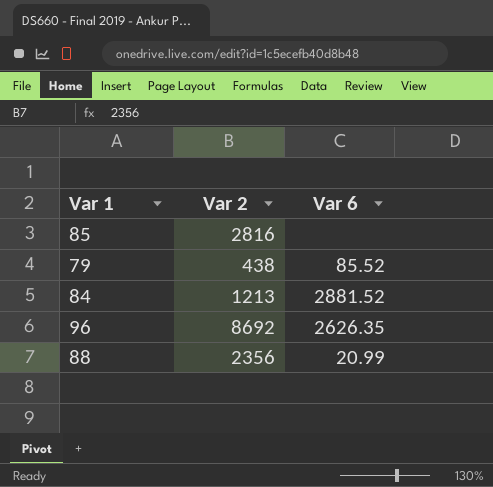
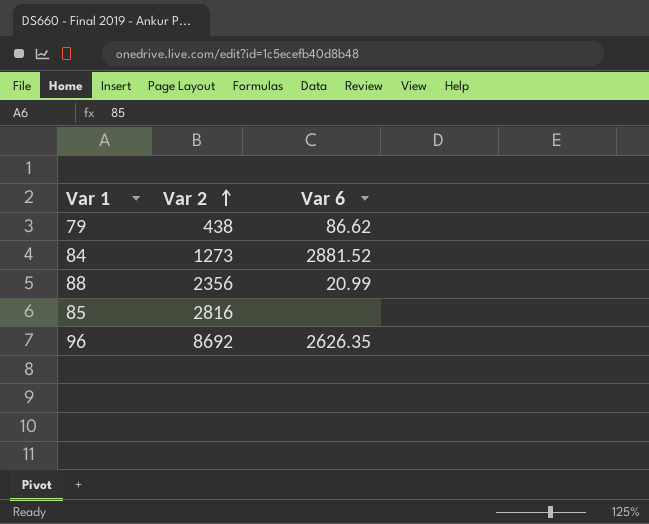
row order: none -> Var 2 ascending
79 | Var 6: 85.52 -> 86.62
84 | Var 2: 1213 -> 1273

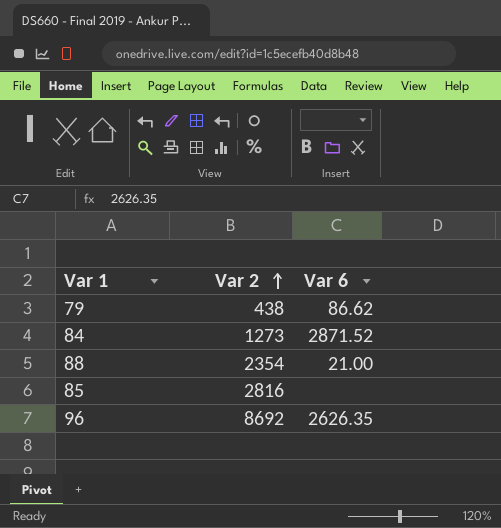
84 | Var 6: 2881.52 -> 2871.52
88 | Var 2: 2356 -> 2354
88 | Var 6: 20.99 -> 21.00

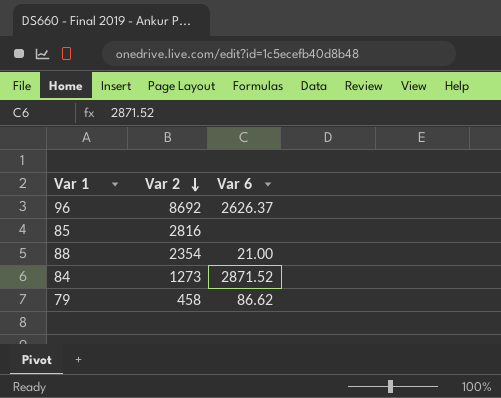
row order: Var 2 ascending -> Var 2 descending
96 | Var 6: 2626.35 -> 2626.37
79 | Var 2: 438 -> 458

